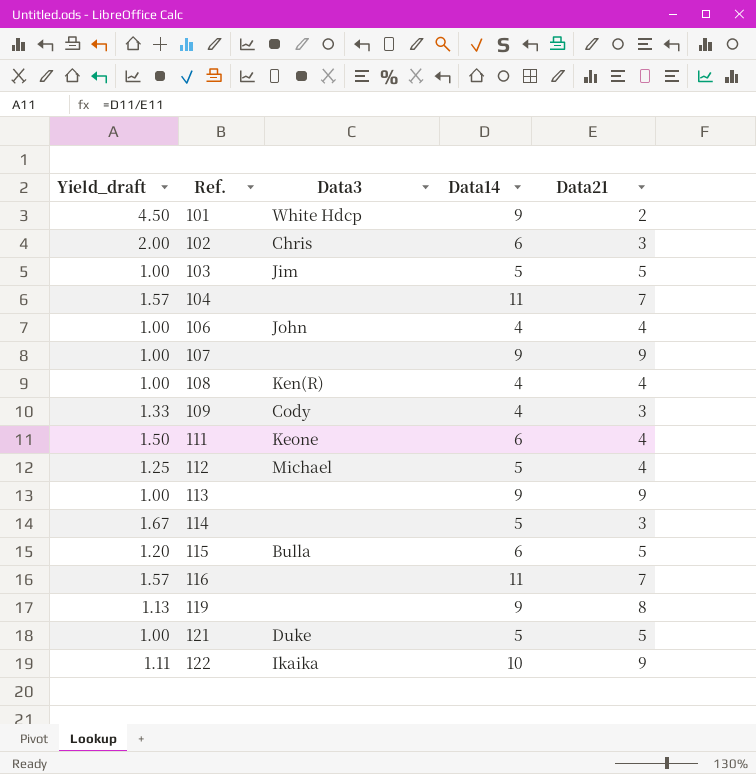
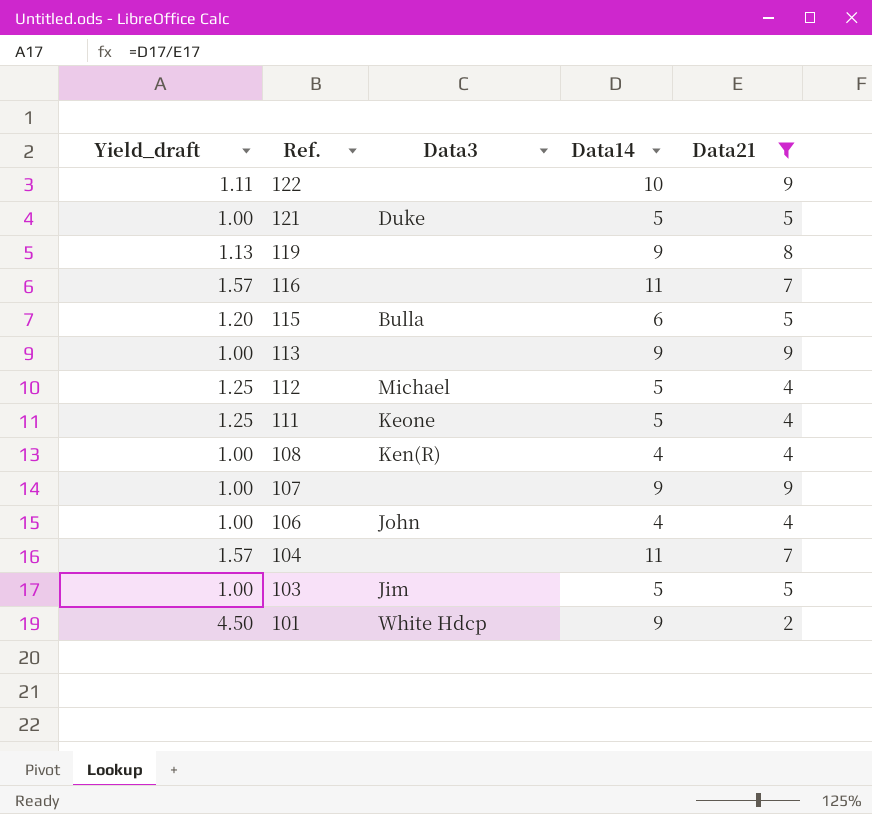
filter: none -> Data21 != 3
row order: Ref. ascending -> Ref. descending
122 | Data3: Ikaika -> none
111 | Yield_draft: 1.50 -> 1.25
111 | Data14: 6 -> 5

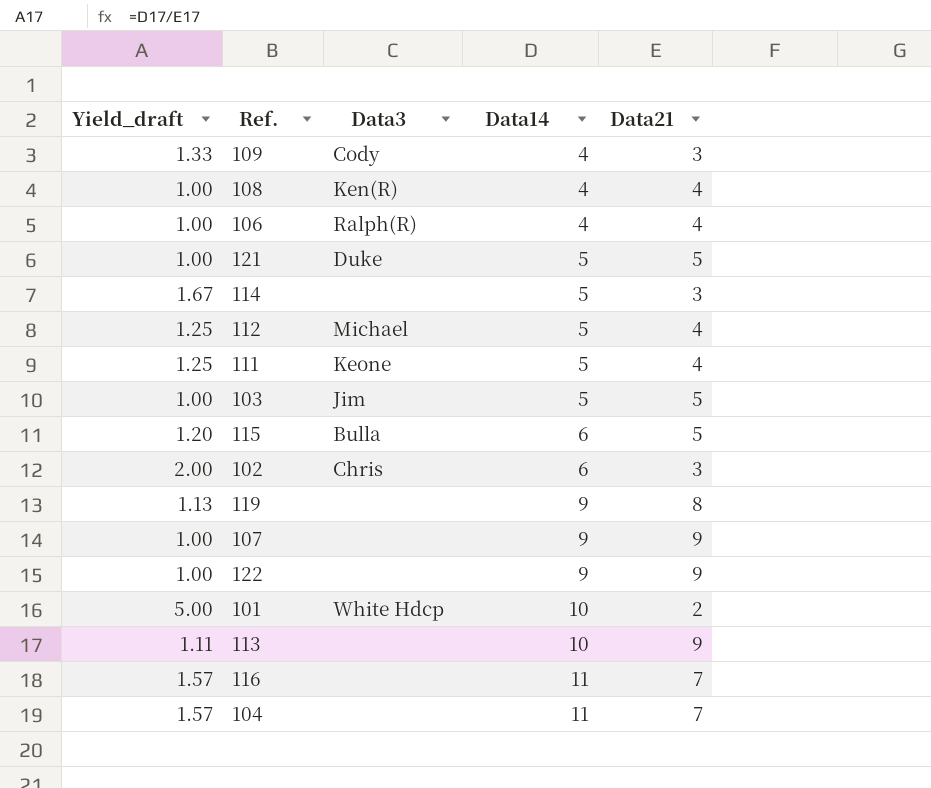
filter: Data21 != 3 -> none
row order: Ref. descending -> Data14 ascending
106 | Data3: John -> Ralph(R)
122 | Yield_draft: 1.11 -> 1.00
122 | Data14: 10 -> 9
101 | Yield_draft: 4.50 -> 5.00
101 | Data14: 9 -> 10
113 | Yield_draft: 1.00 -> 1.11
113 | Data14: 9 -> 10

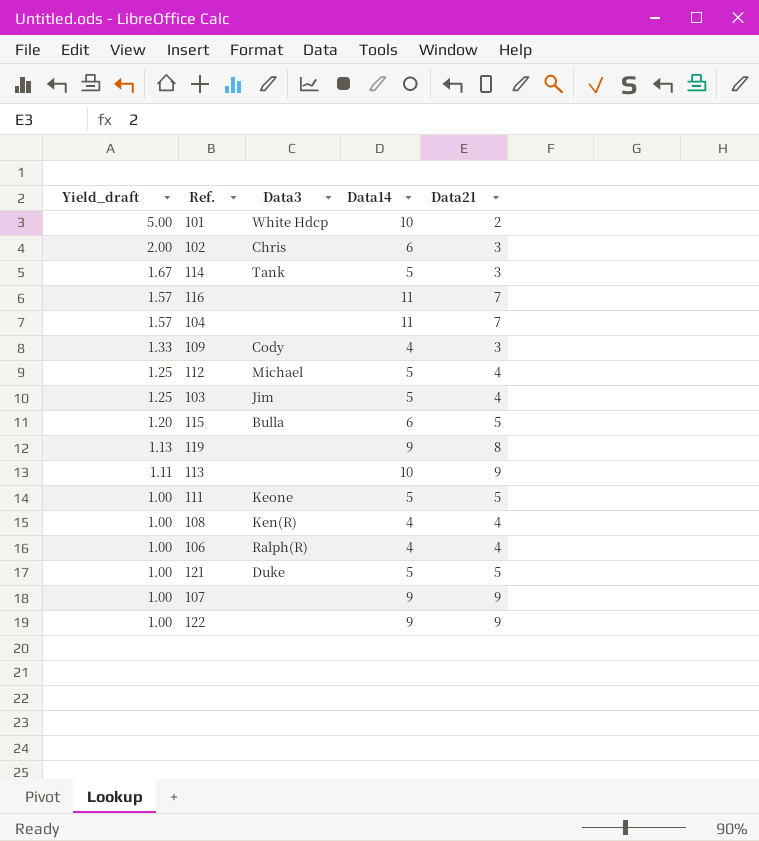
row order: Data14 ascending -> Yield_draft descending
114 | Data3: none -> Tank
103 | Yield_draft: 1.00 -> 1.25
103 | Data21: 5 -> 4
111 | Yield_draft: 1.25 -> 1.00
111 | Data21: 4 -> 5

